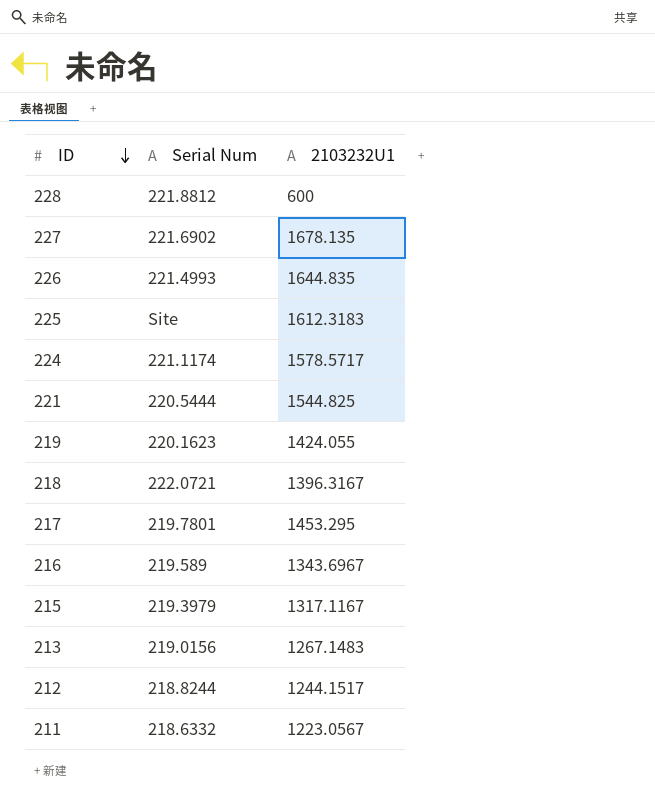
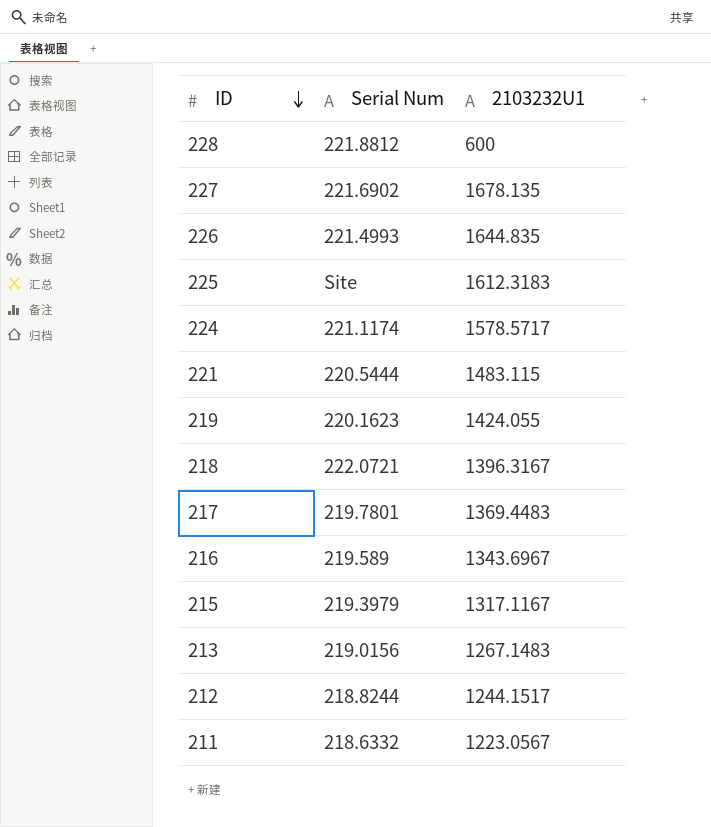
221 | 2103232U1: 1544.825 -> 1483.115
217 | 2103232U1: 1453.295 -> 1369.4483

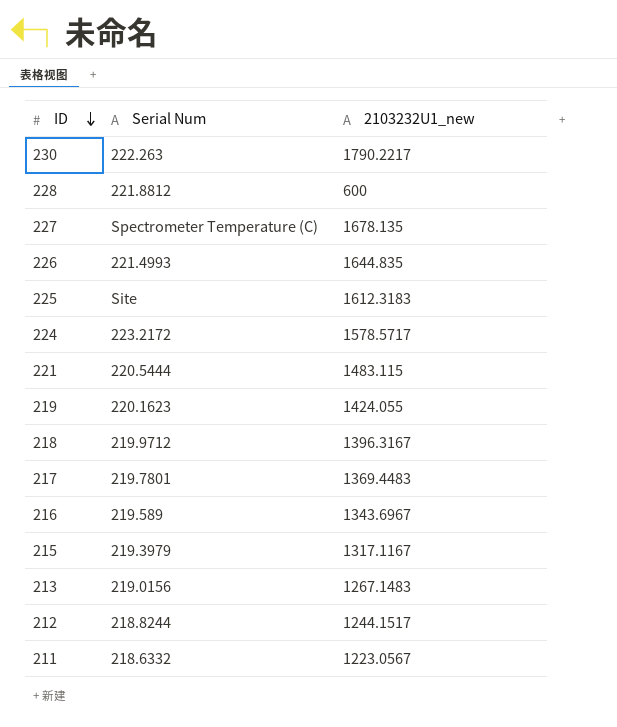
column name: 2103232U1 -> 2103232U1_new
row 230: none -> 222.263 | 1790.2217
227 | Serial Num: 221.6902 -> Spectrometer Temperature (C)
224 | Serial Num: 221.1174 -> 223.2172
218 | Serial Num: 222.0721 -> 219.9712

